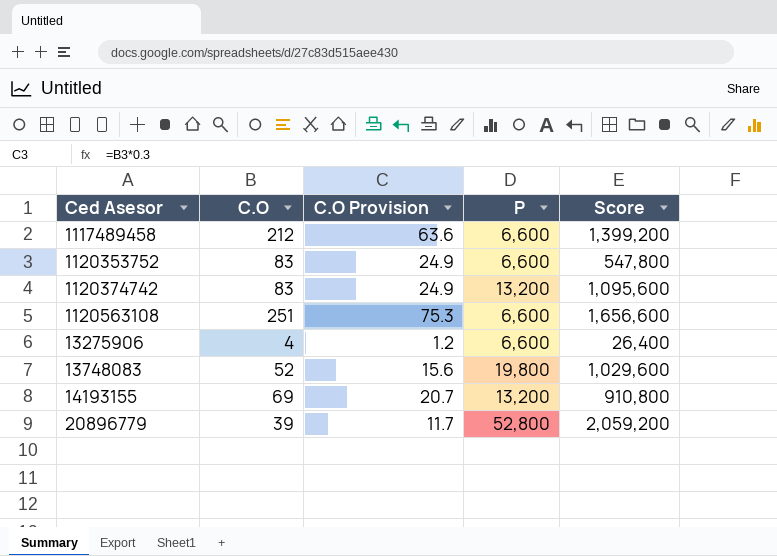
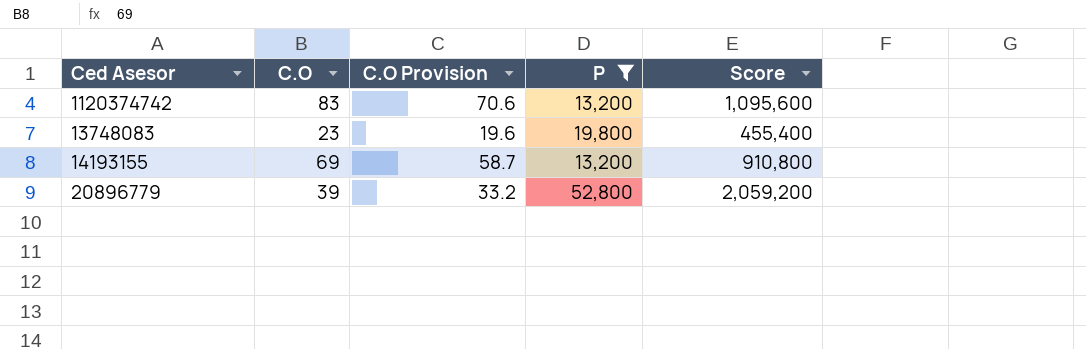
filter: none -> P != 6,600
column C.O Provision | formula: [C.O] * 0.3 -> [C.O] * 0.85
13748083 | C.O: 52 -> 23
13748083 | Score: 1,029,600 -> 455,400

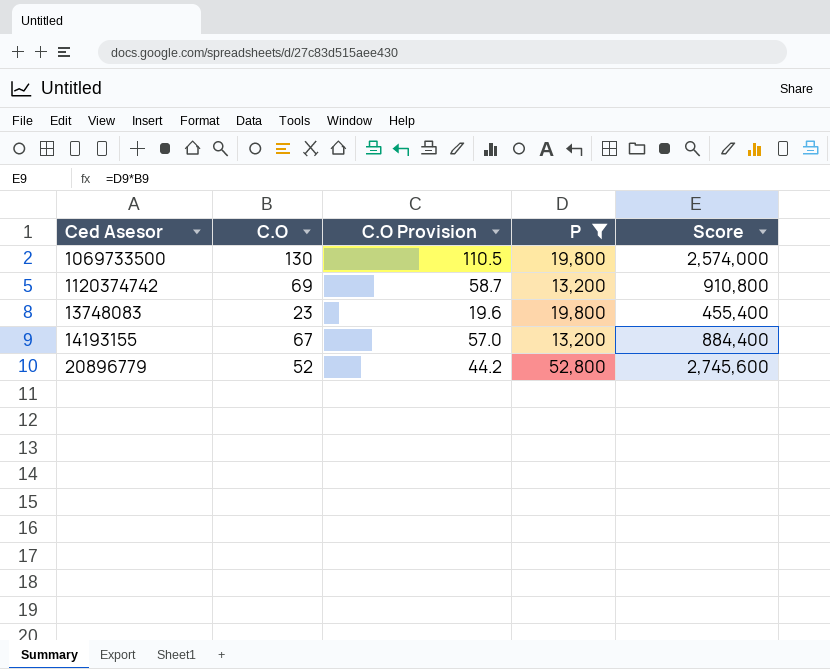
row 1069733500: none -> 130 | 110.5 | 19,800 | 2,574,000
1120374742 | C.O: 83 -> 69
1120374742 | C.O Provision: 70.6 -> 58.7
1120374742 | Score: 1,095,600 -> 910,800
14193155 | C.O: 69 -> 67
14193155 | C.O Provision: 58.7 -> 57.0
14193155 | Score: 910,800 -> 884,400
20896779 | C.O: 39 -> 52
20896779 | C.O Provision: 33.2 -> 44.2
20896779 | Score: 2,059,200 -> 2,745,600

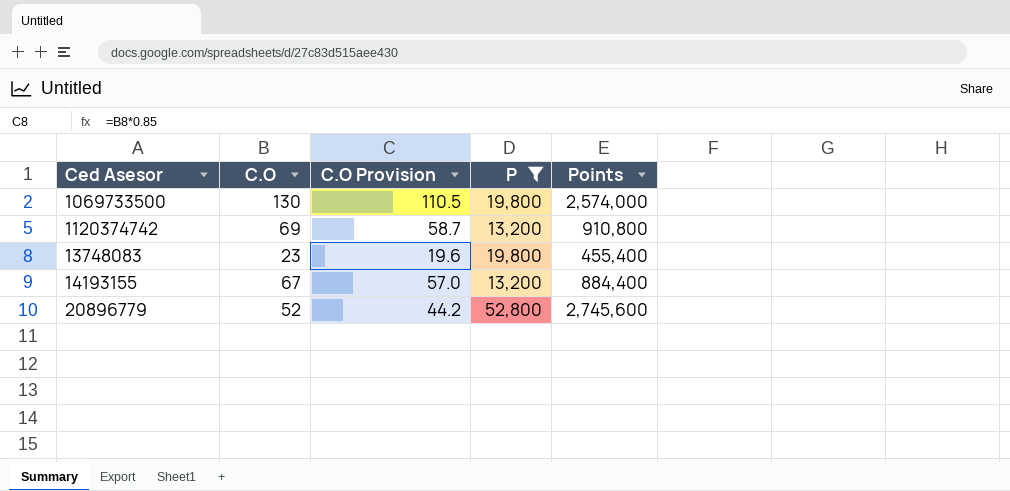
column name: Score -> Points

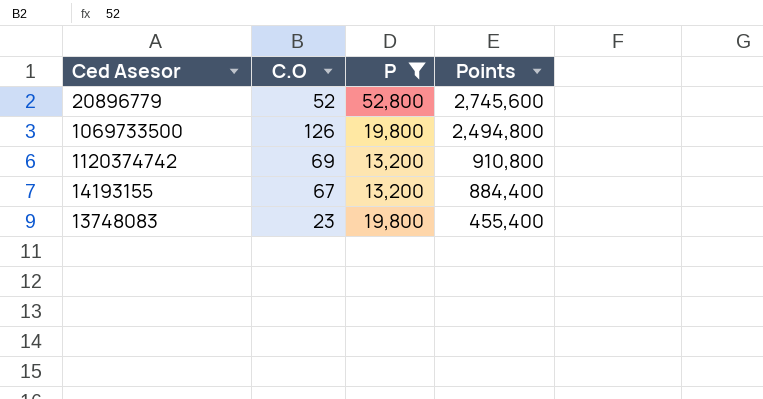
row order: none -> Points descending
column C.O Provision | formula: [C.O] * 0.85 -> none
1069733500 | C.O: 130 -> 126
1069733500 | Points: 2,574,000 -> 2,494,800

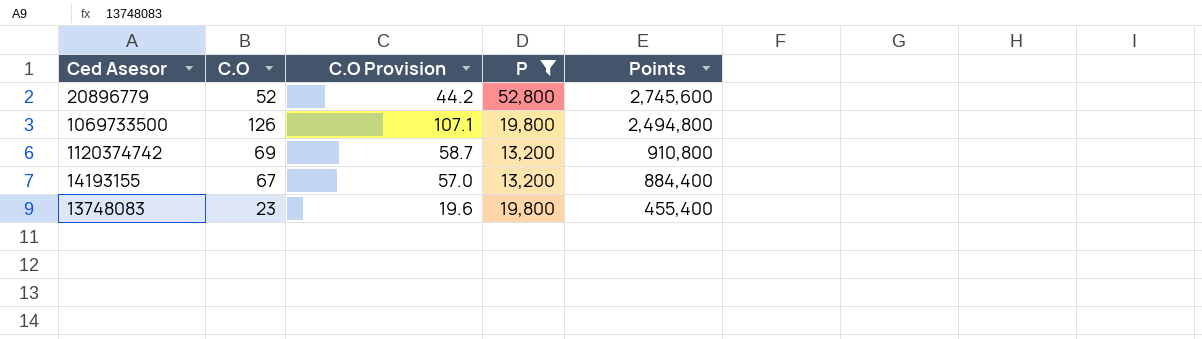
column C.O Provision | formula: none -> [C.O] * 0.85

